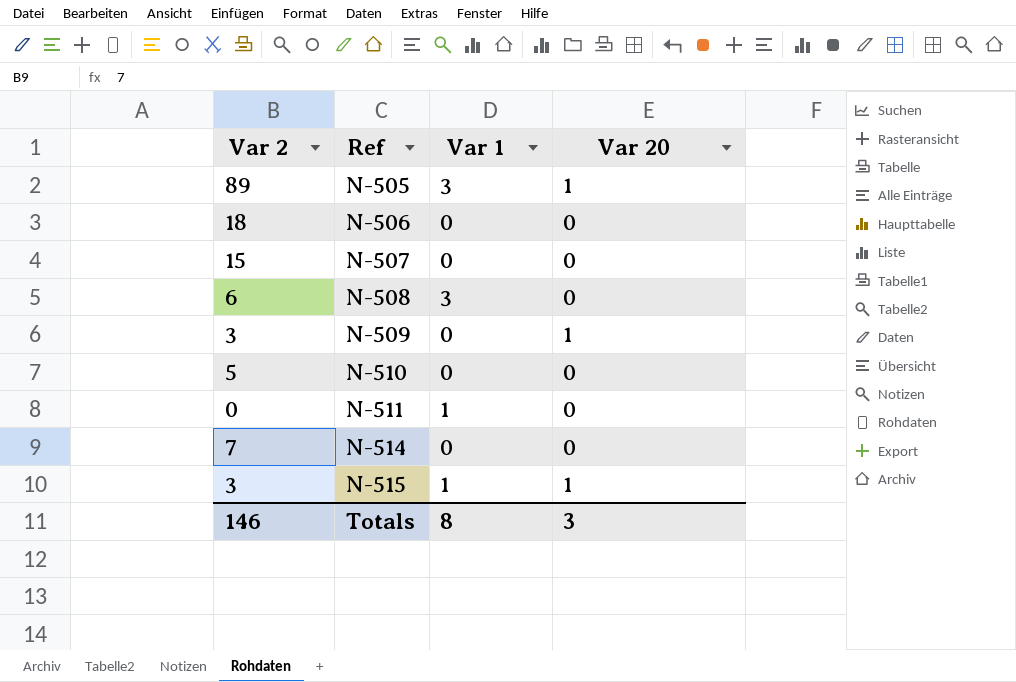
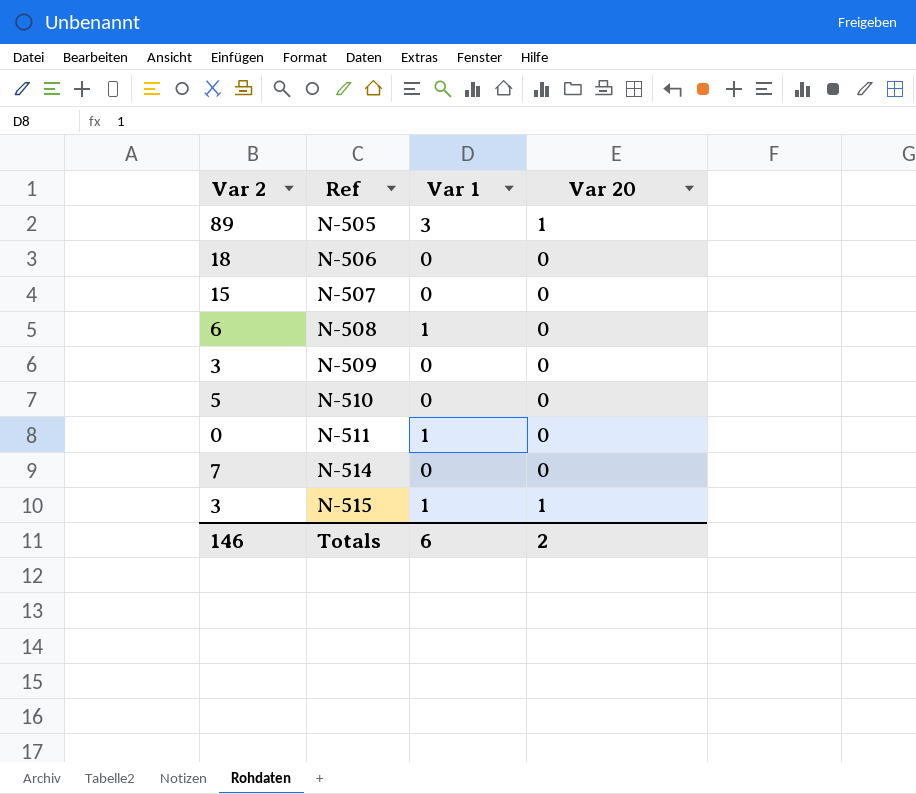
N-508 | Var 1: 3 -> 1
N-509 | Var 20: 1 -> 0
Totals | Var 1: 8 -> 6
Totals | Var 20: 3 -> 2

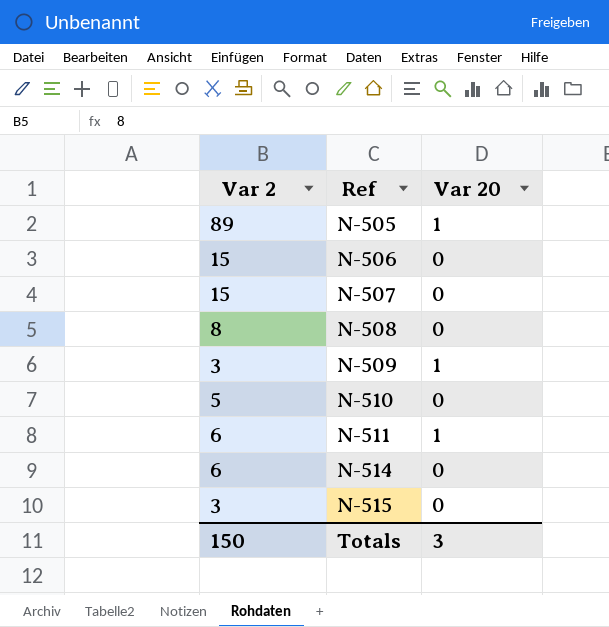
column Var 1 | position: 3 -> none
N-506 | Var 2: 18 -> 15
N-508 | Var 2: 6 -> 8
N-509 | Var 20: 0 -> 1
N-511 | Var 2: 0 -> 6
N-511 | Var 20: 0 -> 1
N-514 | Var 2: 7 -> 6
N-515 | Var 20: 1 -> 0
Totals | Var 2: 146 -> 150
Totals | Var 20: 2 -> 3

